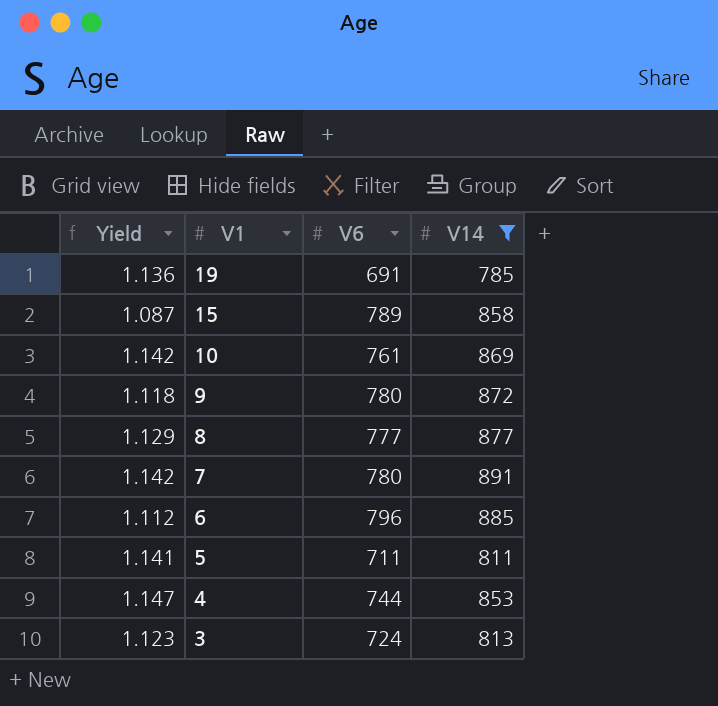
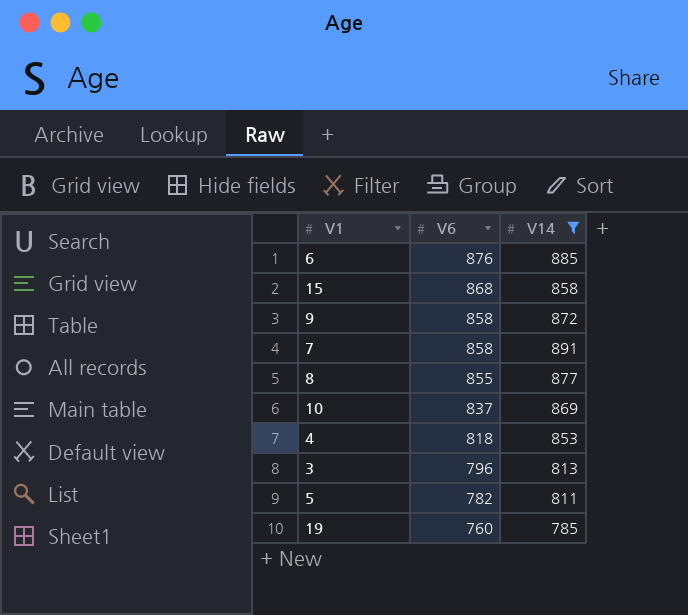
row order: V1 descending -> V6 descending
column Yield | formula: [V14] / [V6] -> none
6 | V6: 796 -> 876
15 | V6: 789 -> 868
9 | V6: 780 -> 858
7 | V6: 780 -> 858
8 | V6: 777 -> 855
10 | V6: 761 -> 837
4 | V6: 744 -> 818
3 | V6: 724 -> 796
5 | V6: 711 -> 782
19 | V6: 691 -> 760

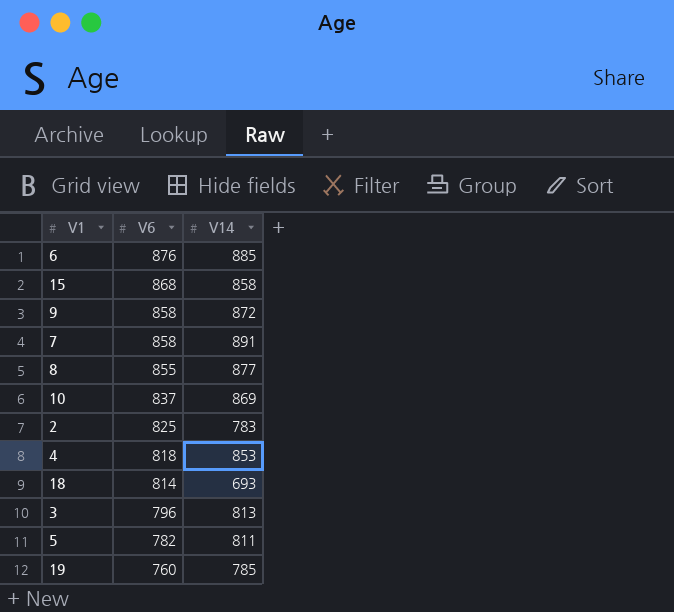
filter: V14 >= 785 -> none

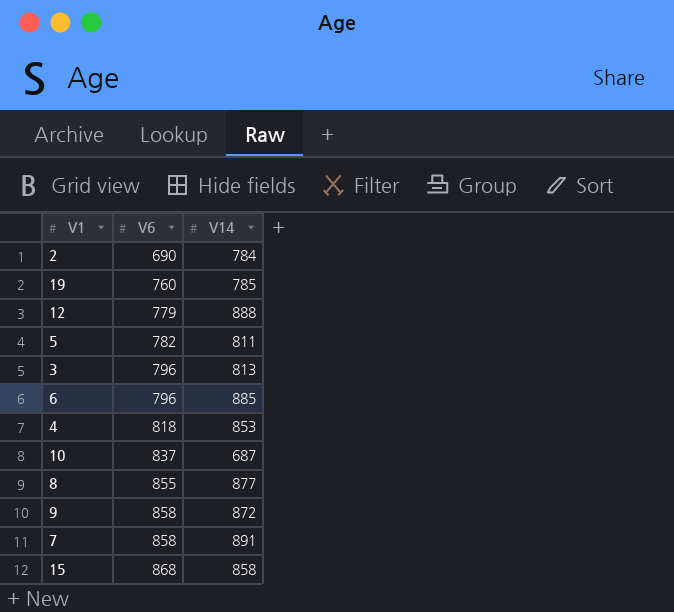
row order: V6 descending -> V6 ascending
row 18: 814 | 693 -> none
2 | V6: 825 -> 690
2 | V14: 783 -> 784
row 12: none -> 779 | 888
6 | V6: 876 -> 796
10 | V14: 869 -> 687

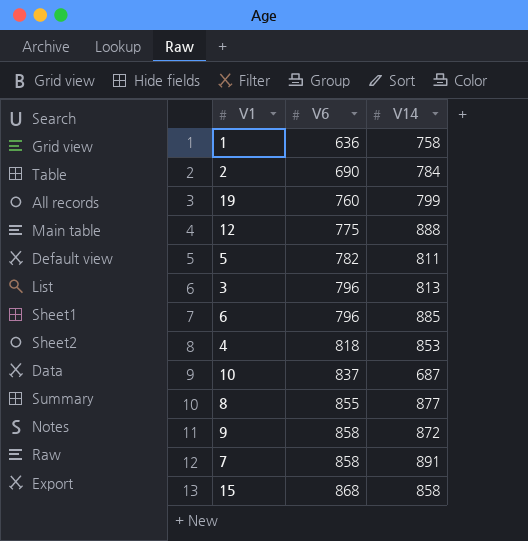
row 1: none -> 636 | 758
19 | V14: 785 -> 799
12 | V6: 779 -> 775

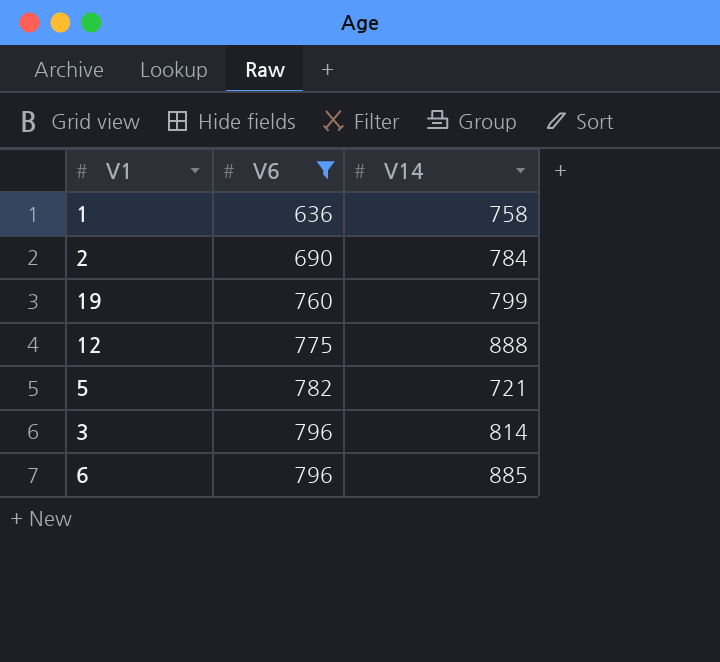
filter: none -> V6 <= 796
5 | V14: 811 -> 721
3 | V14: 813 -> 814

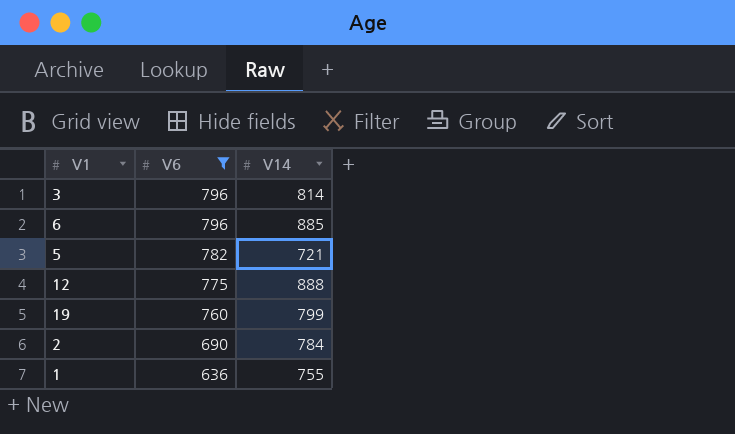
row order: V6 ascending -> V6 descending
1 | V14: 758 -> 755

